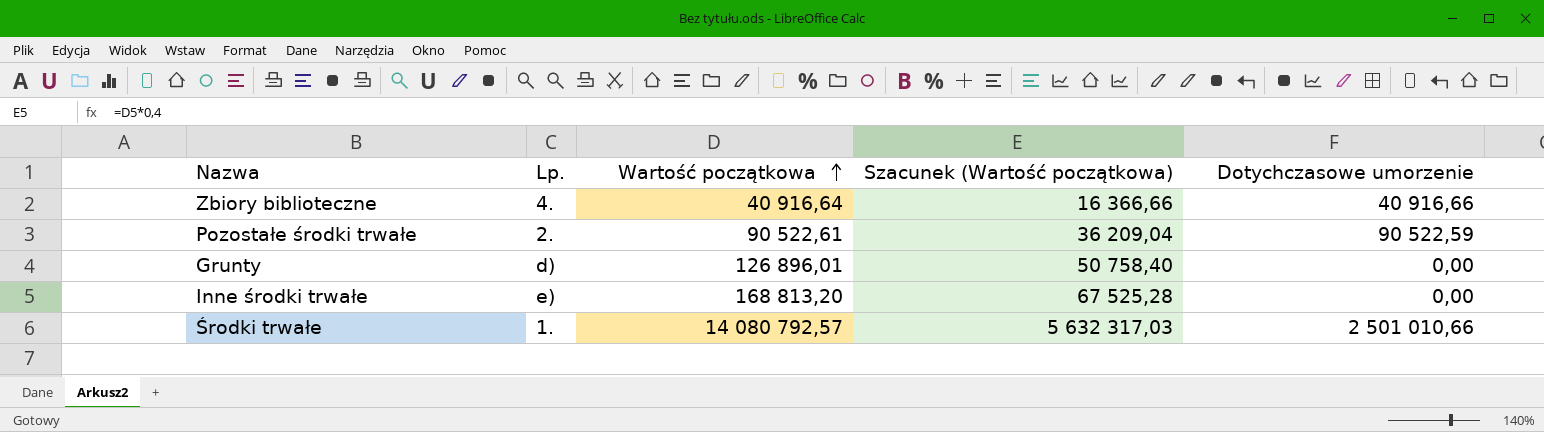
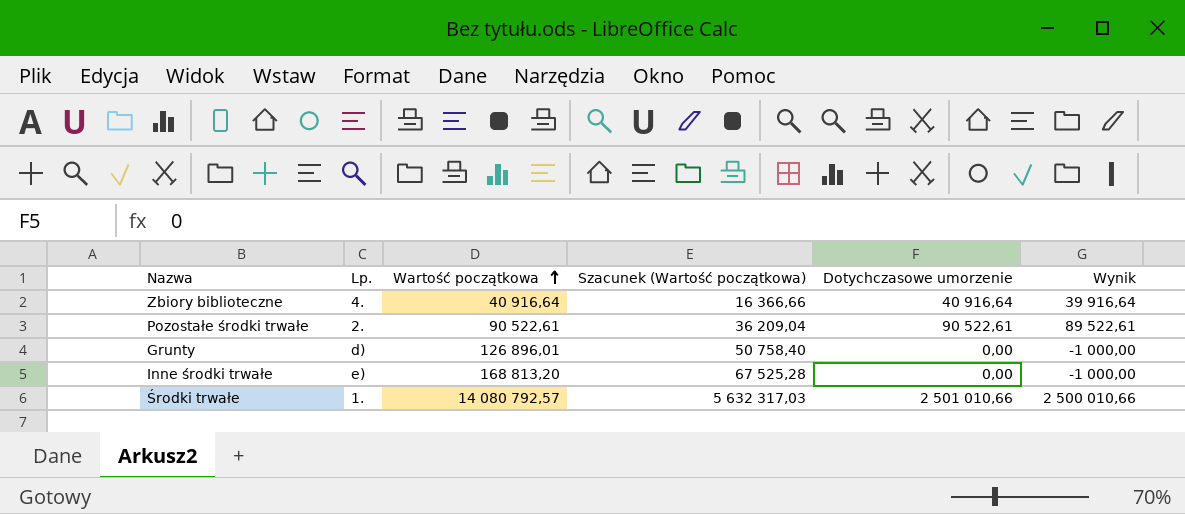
column Wynik | formula: none -> [Dotychczasowe umorzenie] - 1000
Zbiory biblioteczne | Dotychczasowe umorzenie: 40 916,66 -> 40 916,64
Pozostałe środki trwałe | Dotychczasowe umorzenie: 90 522,59 -> 90 522,61

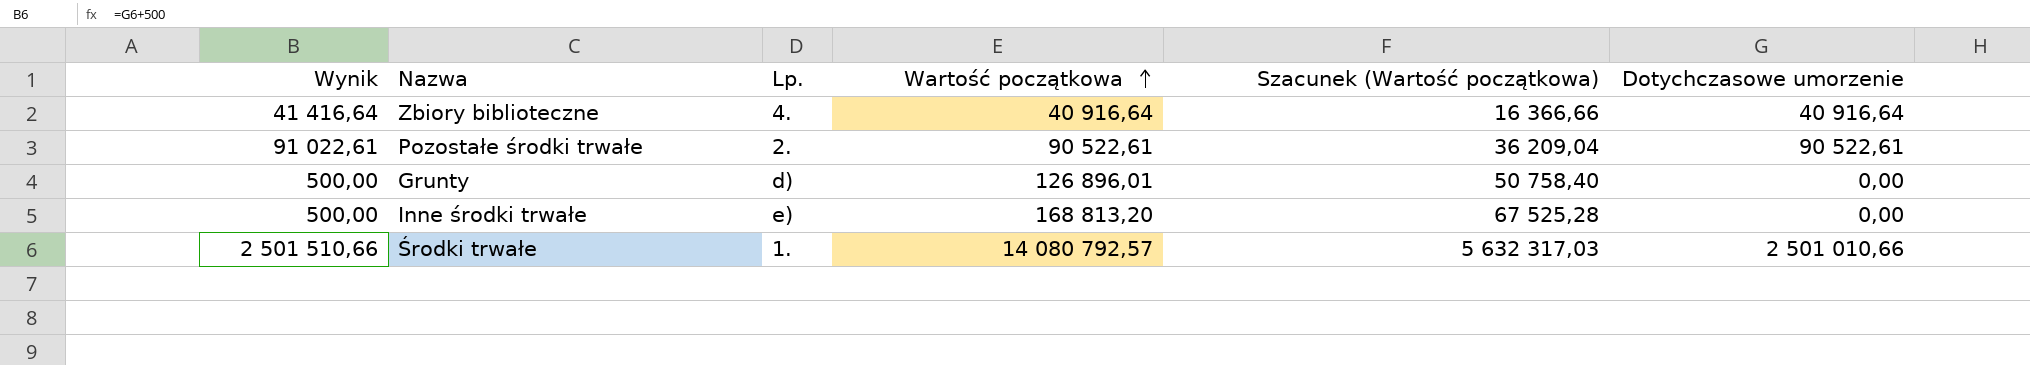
column Wynik | formula: [Dotychczasowe umorzenie] - 1000 -> [Dotychczasowe umorzenie] + 500
column Wynik | position: 6 -> 1

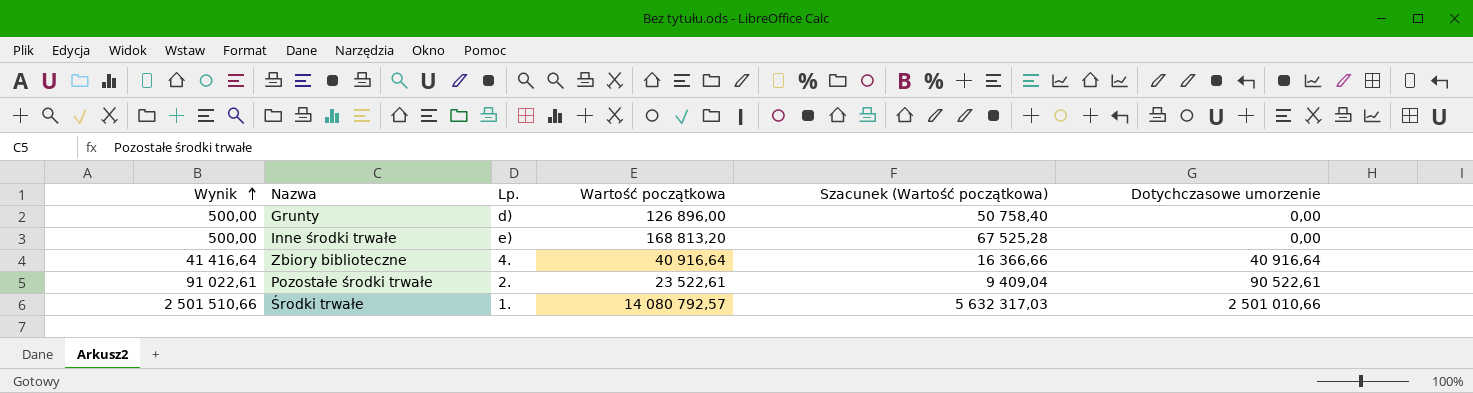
row order: Wartość początkowa ascending -> Wynik ascending
Grunty | Wartość początkowa: 126 896,01 -> 126 896,00
Pozostałe środki trwałe | Wartość początkowa: 90 522,61 -> 23 522,61
Pozostałe środki trwałe | Szacunek (Wartość początkowa): 36 209,04 -> 9 409,04

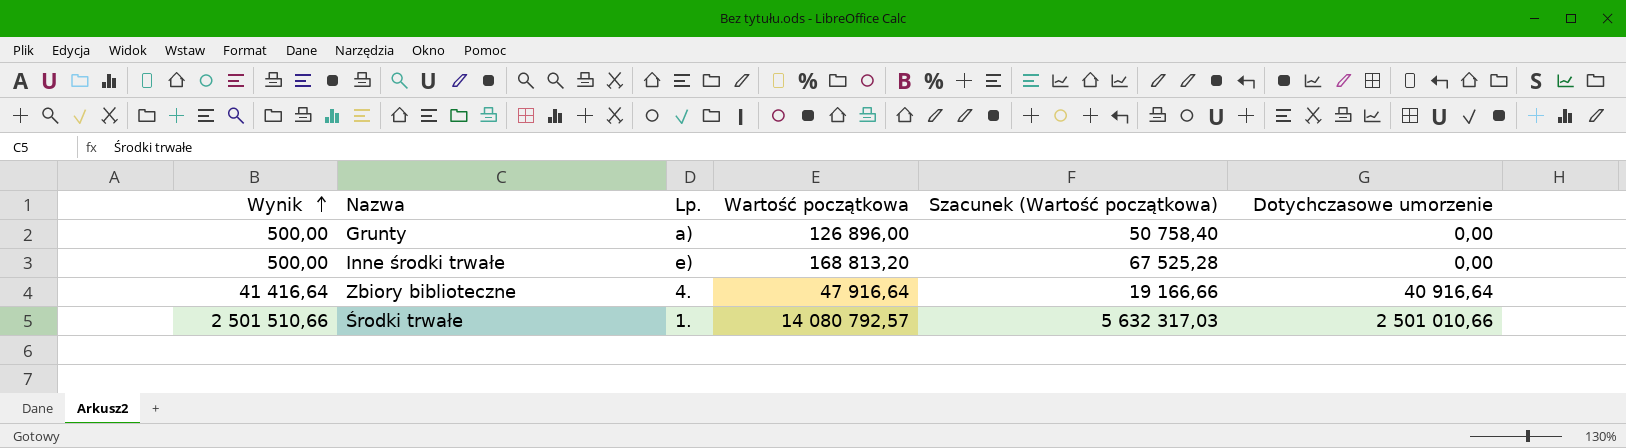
row Pozostałe środki trwałe: 91 022,61 | 2. | 23 522,61 | 9 409,04 | 90 522,61 -> none
Grunty | Lp.: d) -> a)
Zbiory biblioteczne | Wartość początkowa: 40 916,64 -> 47 916,64
Zbiory biblioteczne | Szacunek (Wartość początkowa): 16 366,66 -> 19 166,66

